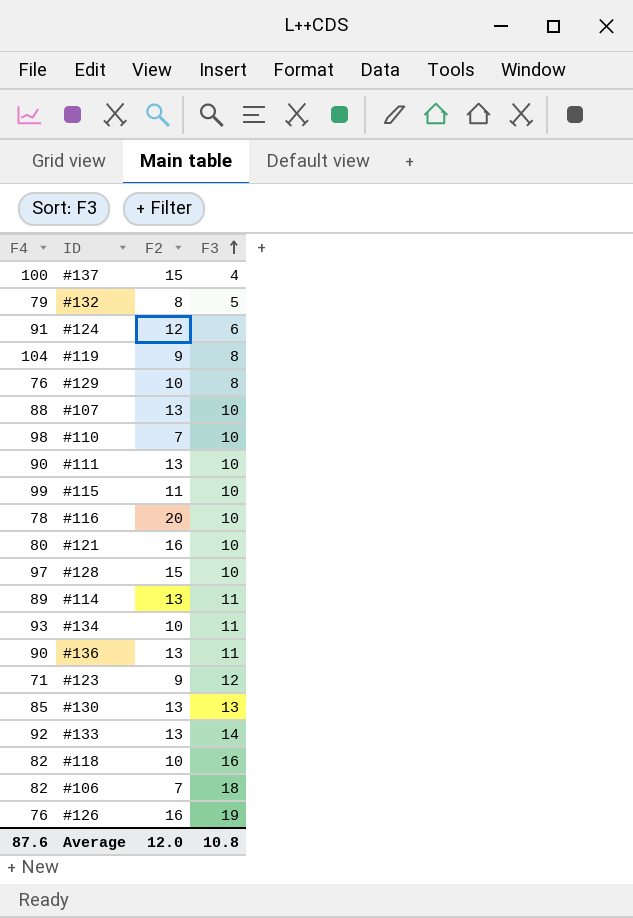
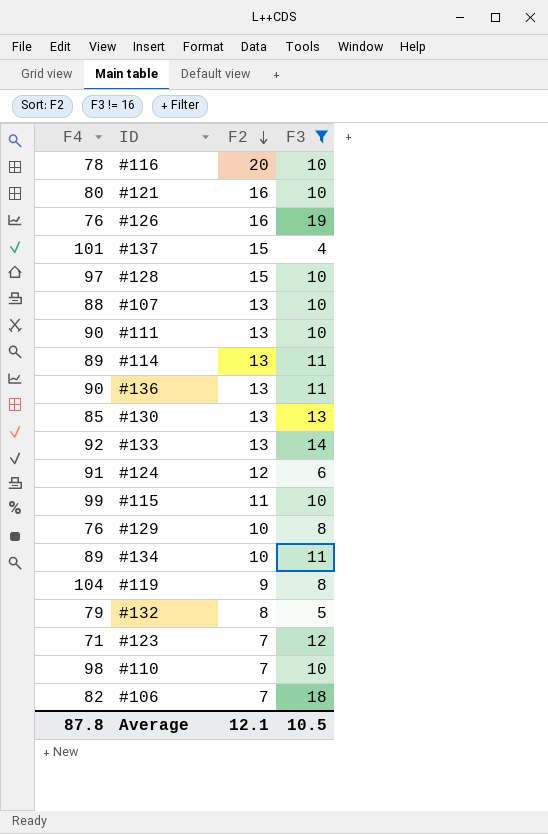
filter: none -> F3 != 16
row order: F3 ascending -> F2 descending
#137 | F4: 100 -> 101
#134 | F4: 93 -> 89
#123 | F2: 9 -> 7
Average | F4: 87.6 -> 87.8
Average | F2: 12.0 -> 12.1
Average | F3: 10.8 -> 10.5

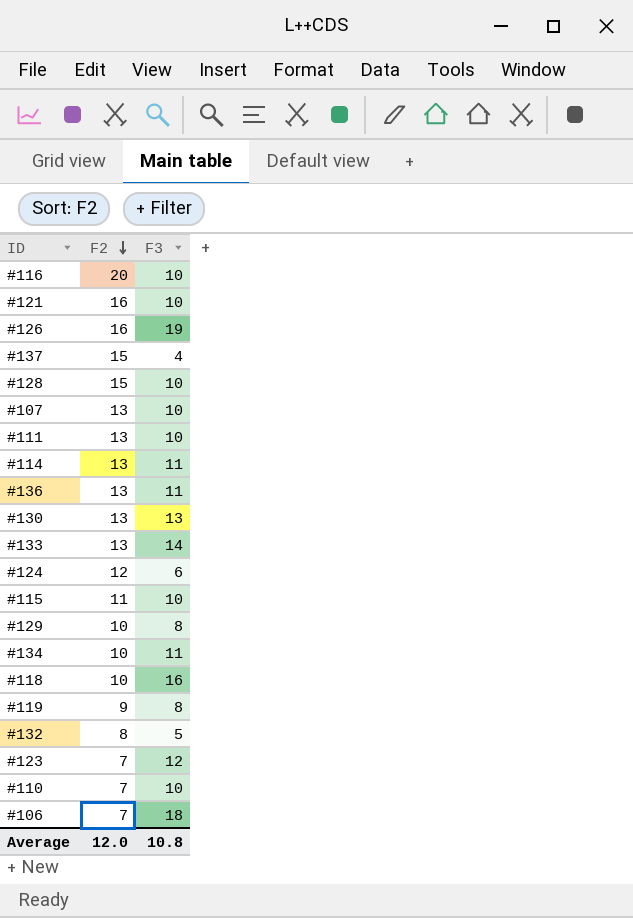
filter: F3 != 16 -> none
column F4 | position: 1 -> none
Average | F2: 12.1 -> 12.0
Average | F3: 10.5 -> 10.8

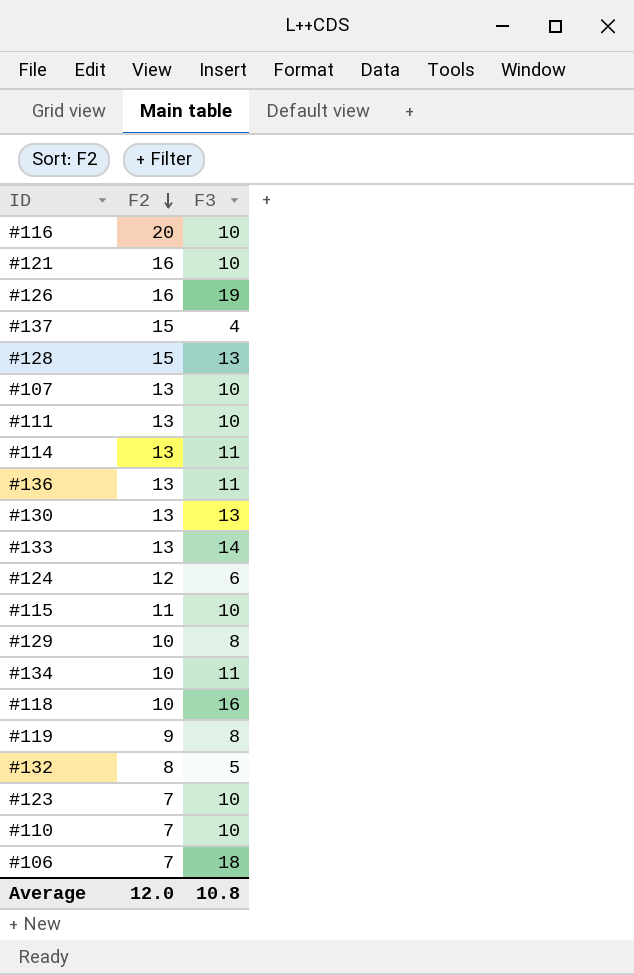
#128 | F3: 10 -> 13
#123 | F3: 12 -> 10

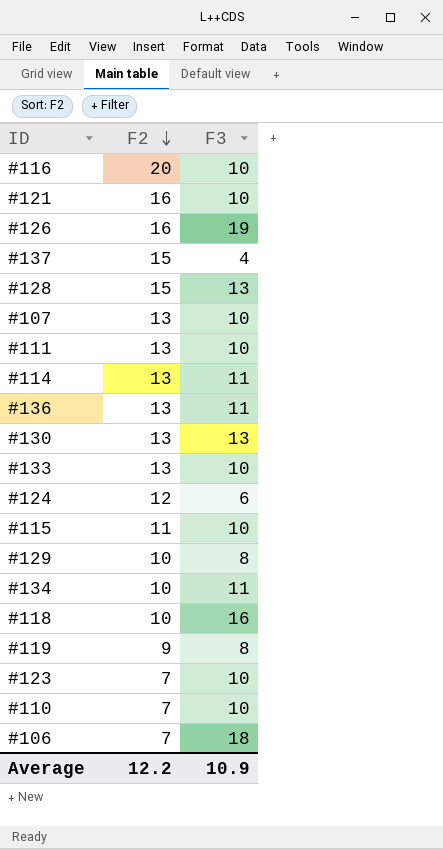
row #132: 8 | 5 -> none
#133 | F3: 14 -> 10
Average | F2: 12.0 -> 12.2
Average | F3: 10.8 -> 10.9

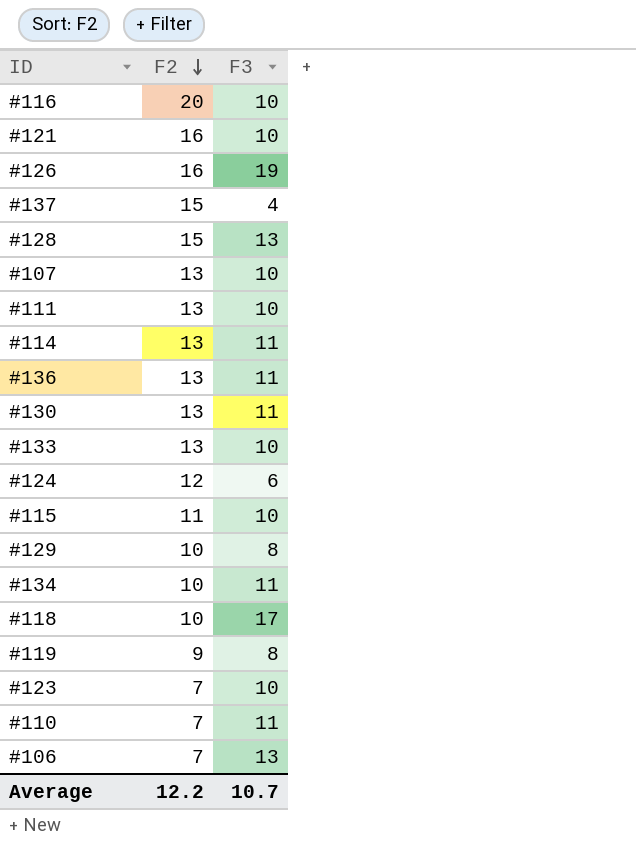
#130 | F3: 13 -> 11
#118 | F3: 16 -> 17
#110 | F3: 10 -> 11
#106 | F3: 18 -> 13
Average | F3: 10.9 -> 10.7

